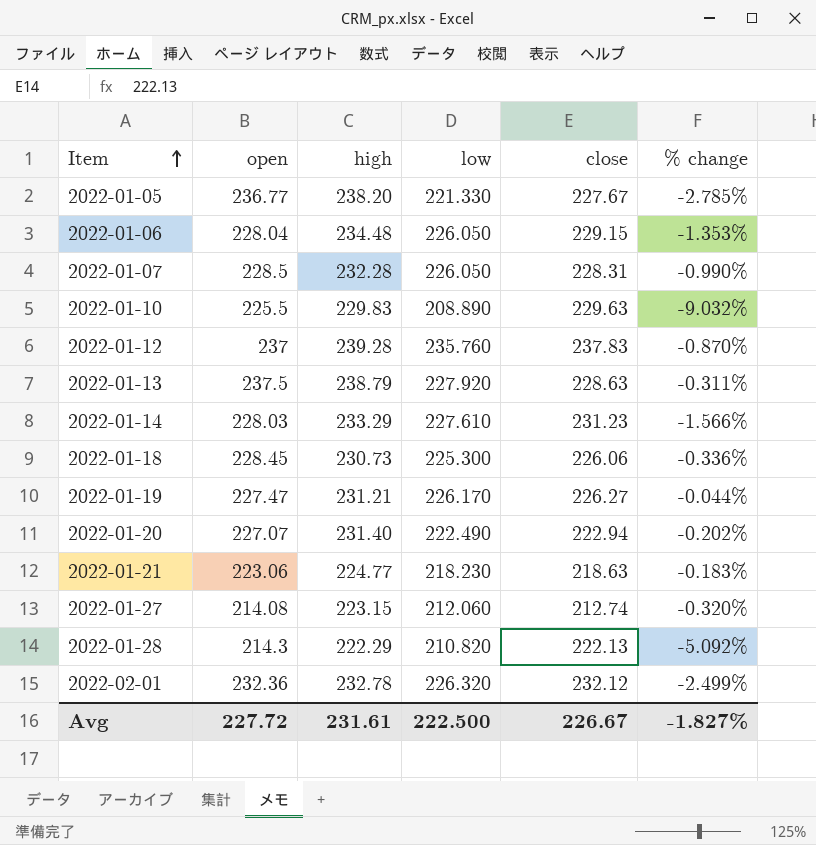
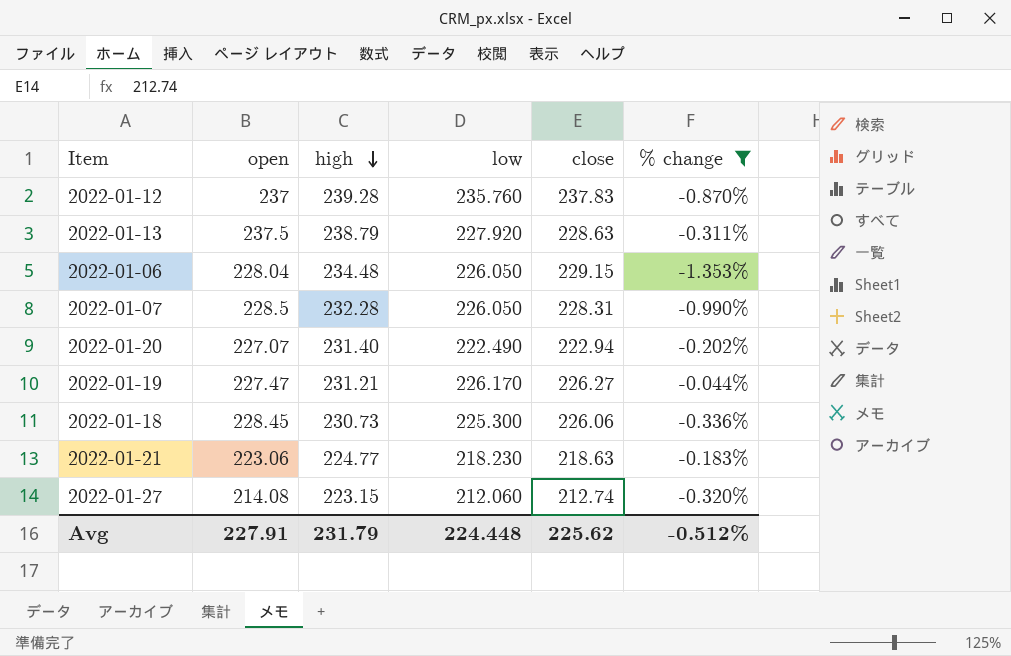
filter: none -> % change >= -1.353%
row order: Item ascending -> high descending
Avg | open: 227.72 -> 227.91
Avg | high: 231.61 -> 231.79
Avg | low: 222.500 -> 224.448
Avg | close: 226.67 -> 225.62
Avg | % change: -1.827% -> -0.512%

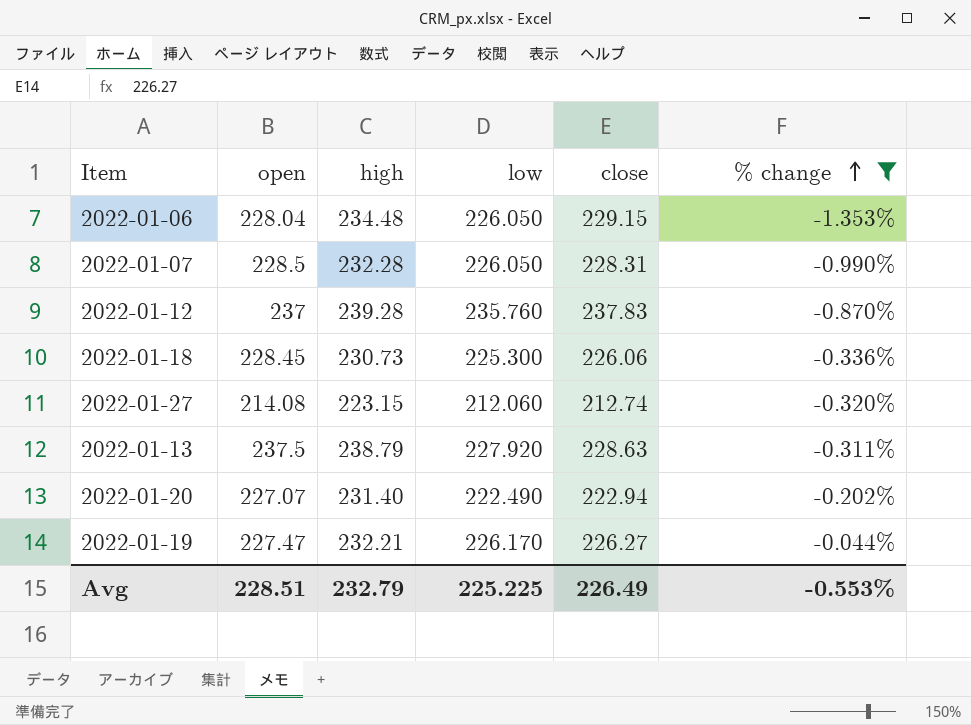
row order: high descending -> % change ascending
row 2022-01-21: 223.06 | 224.77 | 218.230 | 218.63 | -0.183% -> none
2022-01-19 | high: 231.21 -> 232.21
Avg | open: 227.91 -> 228.51
Avg | high: 231.79 -> 232.79
Avg | low: 224.448 -> 225.225
Avg | close: 225.62 -> 226.49
Avg | % change: -0.512% -> -0.553%

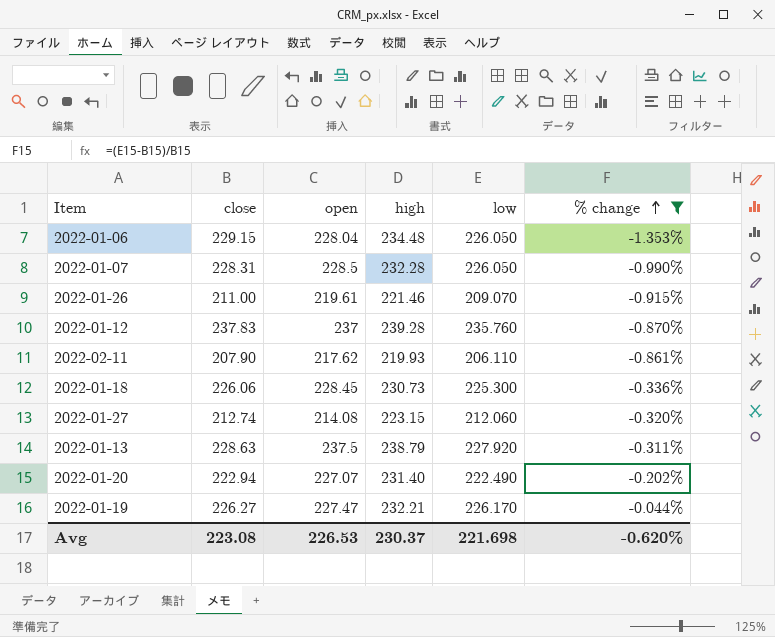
column close | position: 5 -> 2
row 2022-01-26: none -> 211.00 | 219.61 | 221.46 | 209.070 | -0.915%
row 2022-02-11: none -> 207.90 | 217.62 | 219.93 | 206.110 | -0.861%
Avg | close: 226.49 -> 223.08
Avg | open: 228.51 -> 226.53
Avg | high: 232.79 -> 230.37
Avg | low: 225.225 -> 221.698
Avg | % change: -0.553% -> -0.620%

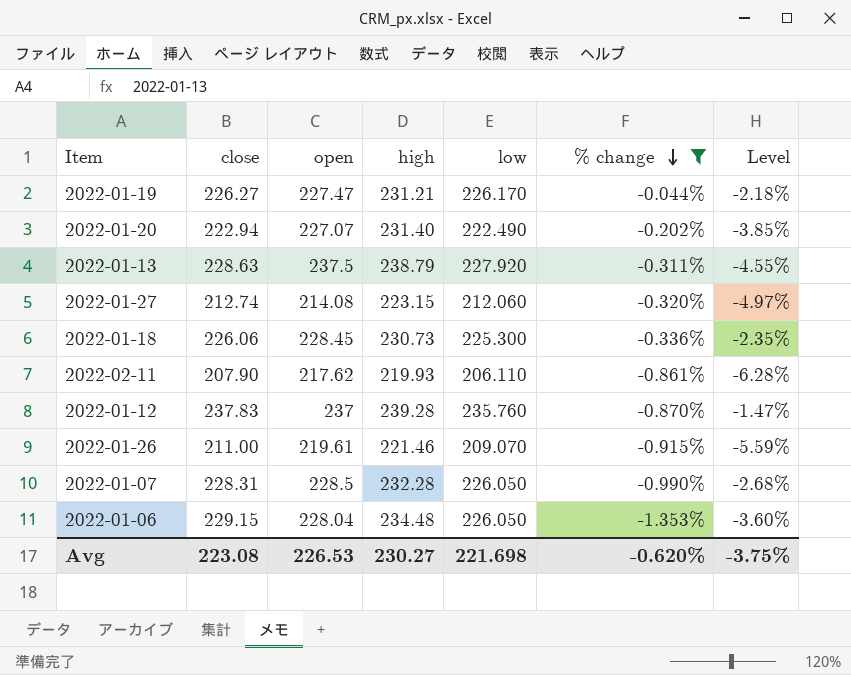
row order: % change ascending -> % change descending
column Level | formula: none -> ([low] - [high]) / [high]
2022-01-19 | high: 232.21 -> 231.21
Avg | high: 230.37 -> 230.27

